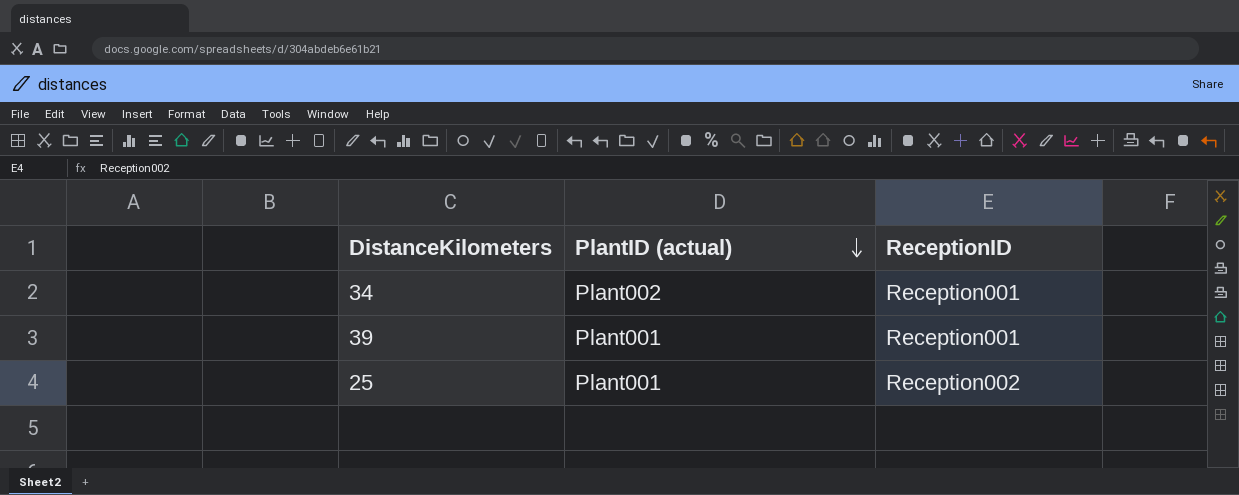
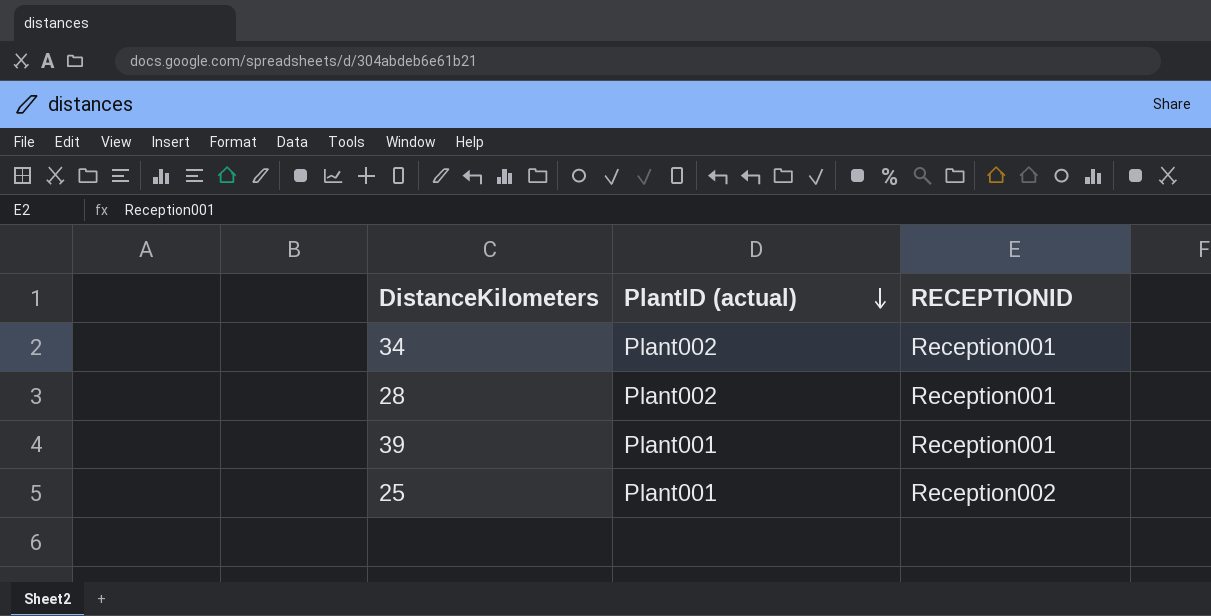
column name: ReceptionID -> RECEPTIONID
row 28: none -> Plant002 | Reception001

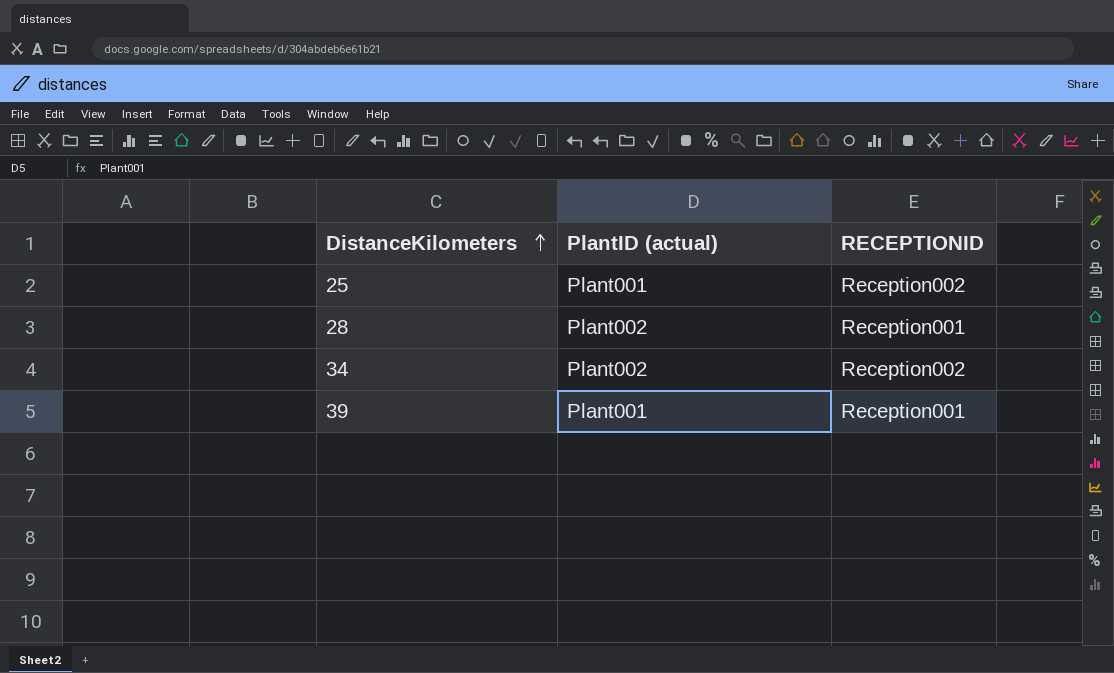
row order: PlantID (actual) descending -> DistanceKilometers ascending
34 | RECEPTIONID: Reception001 -> Reception002

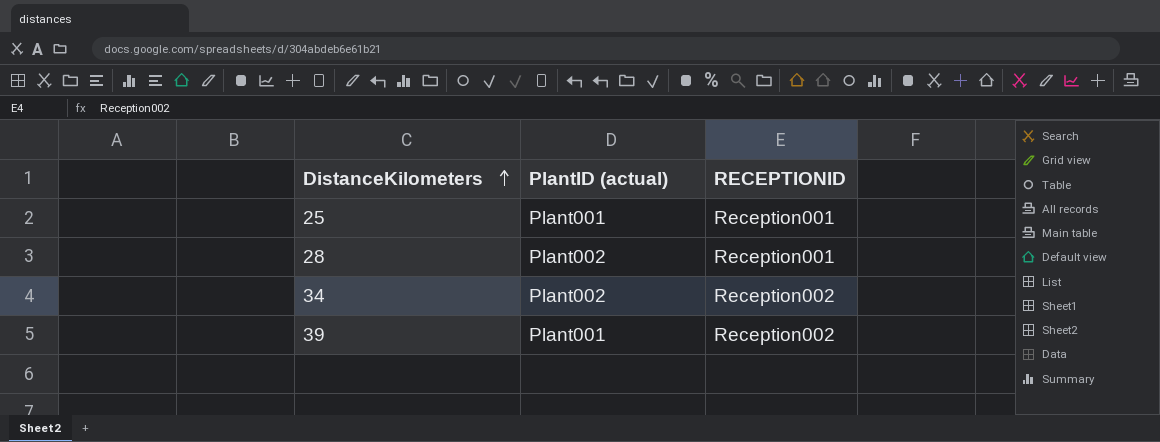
25 | RECEPTIONID: Reception002 -> Reception001
39 | RECEPTIONID: Reception001 -> Reception002

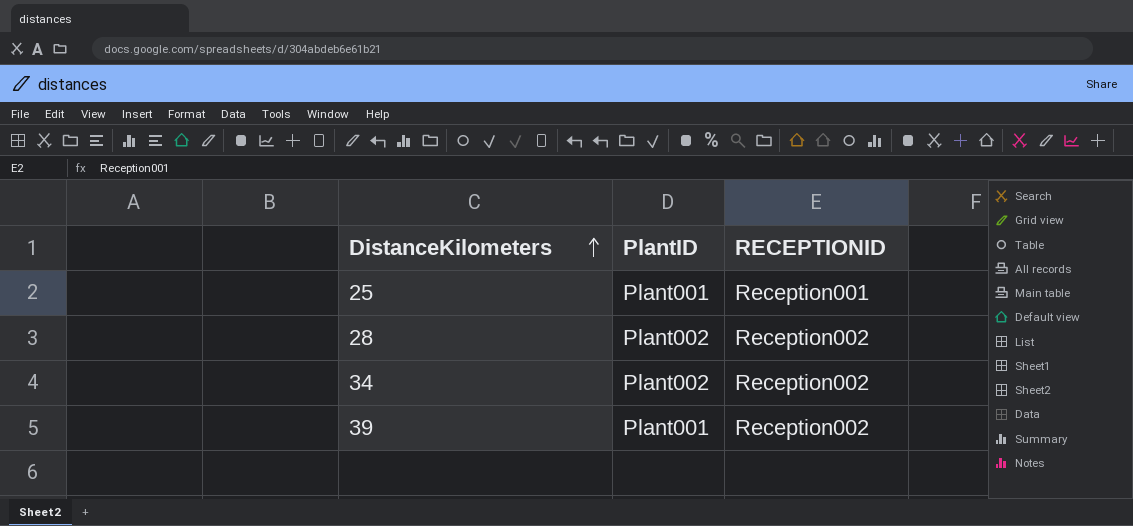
column name: PlantID (actual) -> PlantID
28 | RECEPTIONID: Reception001 -> Reception002

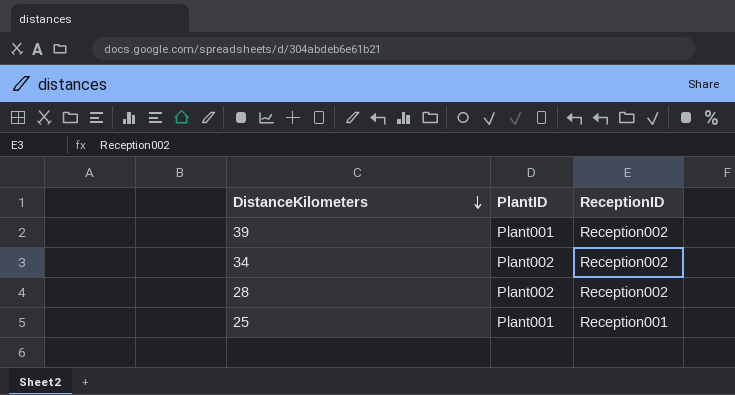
row order: DistanceKilometers ascending -> DistanceKilometers descending
column name: RECEPTIONID -> ReceptionID

